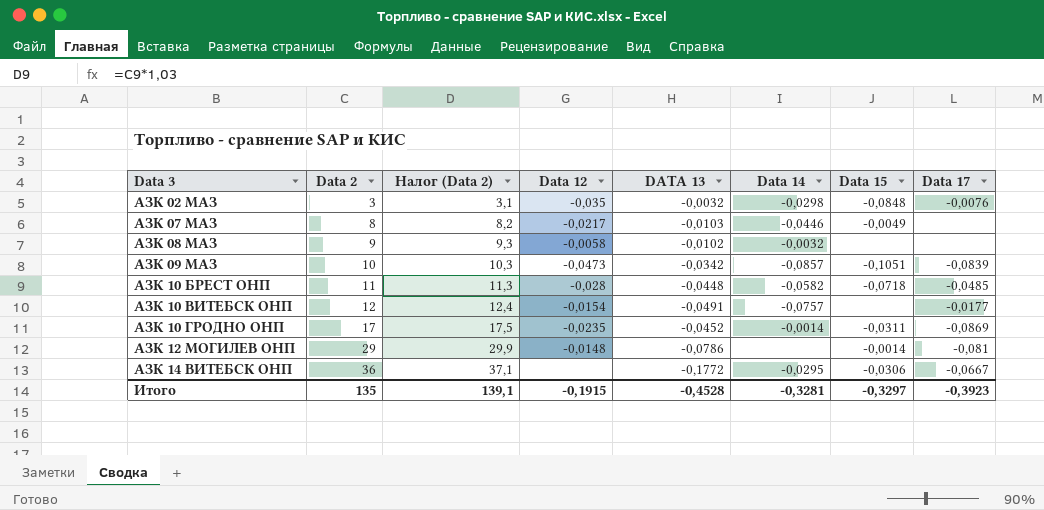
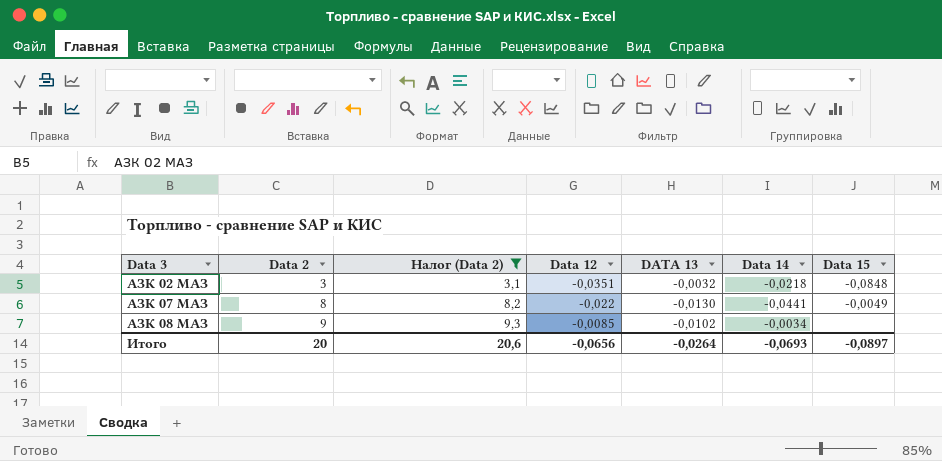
filter: none -> Налог (Data 2) <= 9,3
column Data 17 | position: 8 -> none
АЗК 02 МАЗ | Data 12: -0,035 -> -0,0351
АЗК 02 МАЗ | Data 14: -0,0298 -> -0,0218
АЗК 07 МАЗ | Data 12: -0,0217 -> -0,022
АЗК 07 МАЗ | DATA 13: -0,0103 -> -0,0130
АЗК 07 МАЗ | Data 14: -0,0446 -> -0,0441
АЗК 08 МАЗ | Data 12: -0,0058 -> -0,0085
АЗК 08 МАЗ | Data 14: -0,0032 -> -0,0034
Итого | Data 2: 135 -> 20
Итого | Налог (Data 2): 139,1 -> 20,6
Итого | Data 12: -0,1915 -> -0,0656
Итого | DATA 13: -0,4528 -> -0,0264
Итого | Data 14: -0,3281 -> -0,0693
Итого | Data 15: -0,3297 -> -0,0897

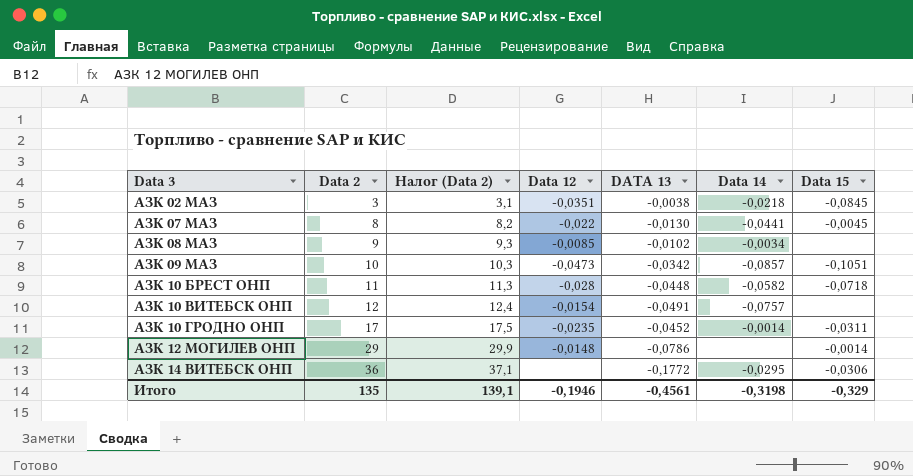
filter: Налог (Data 2) <= 9,3 -> none
АЗК 02 МАЗ | DATA 13: -0,0032 -> -0,0038
АЗК 02 МАЗ | Data 15: -0,0848 -> -0,0845
АЗК 07 МАЗ | Data 15: -0,0049 -> -0,0045
Итого | Data 2: 20 -> 135
Итого | Налог (Data 2): 20,6 -> 139,1
Итого | Data 12: -0,0656 -> -0,1946
Итого | DATA 13: -0,0264 -> -0,4561
Итого | Data 14: -0,0693 -> -0,3198
Итого | Data 15: -0,0897 -> -0,329

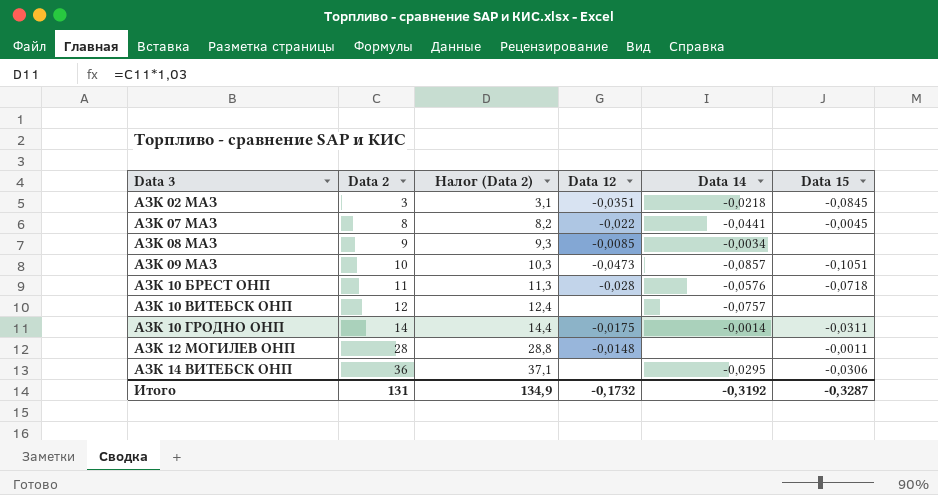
column DATA 13 | position: 5 -> none
АЗК 10 БРЕСТ ОНП | Data 14: -0,0582 -> -0,0576
АЗК 10 ВИТЕБСК ОНП | Data 12: -0,0154 -> none
АЗК 10 ГРОДНО ОНП | Data 2: 17 -> 14
АЗК 10 ГРОДНО ОНП | Налог (Data 2): 17,5 -> 14,4
АЗК 10 ГРОДНО ОНП | Data 12: -0,0235 -> -0,0175
АЗК 12 МОГИЛЕВ ОНП | Data 2: 29 -> 28
АЗК 12 МОГИЛЕВ ОНП | Налог (Data 2): 29,9 -> 28,8
АЗК 12 МОГИЛЕВ ОНП | Data 15: -0,0014 -> -0,0011
Итого | Data 2: 135 -> 131
Итого | Налог (Data 2): 139,1 -> 134,9
Итого | Data 12: -0,1946 -> -0,1732
Итого | Data 14: -0,3198 -> -0,3192
Итого | Data 15: -0,329 -> -0,3287

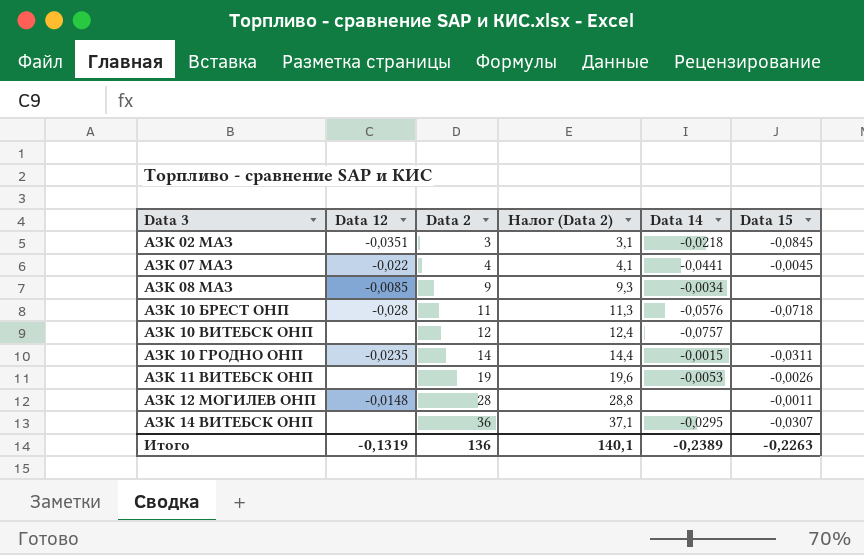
column Data 12 | position: 4 -> 2
row АЗК 09 МАЗ: 10 | 10,3 | -0,0473 | -0,0857 | -0,1051 -> none
АЗК 07 МАЗ | Data 2: 8 -> 4
АЗК 07 МАЗ | Налог (Data 2): 8,2 -> 4,1
АЗК 10 ГРОДНО ОНП | Data 12: -0,0175 -> -0,0235
АЗК 10 ГРОДНО ОНП | Data 14: -0,0014 -> -0,0015
row АЗК 11 ВИТЕБСК ОНП: none -> none | 19 | 19,6 | -0,0053 | -0,0026
АЗК 14 ВИТЕБСК ОНП | Data 15: -0,0306 -> -0,0307
Итого | Data 12: -0,1732 -> -0,1319
Итого | Data 2: 131 -> 136
Итого | Налог (Data 2): 134,9 -> 140,1
Итого | Data 14: -0,3192 -> -0,2389
Итого | Data 15: -0,3287 -> -0,2263

